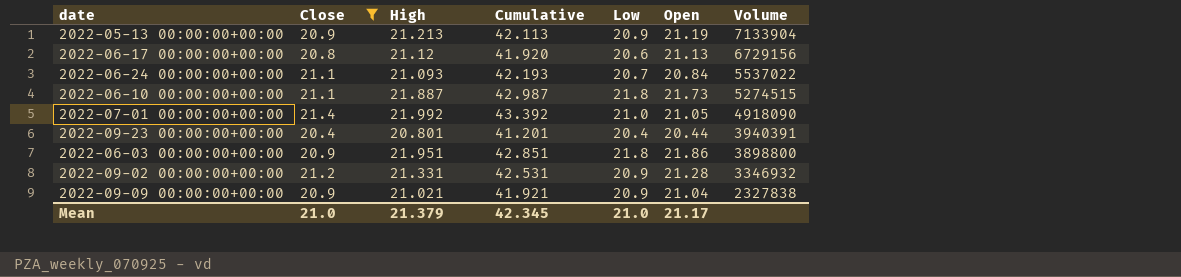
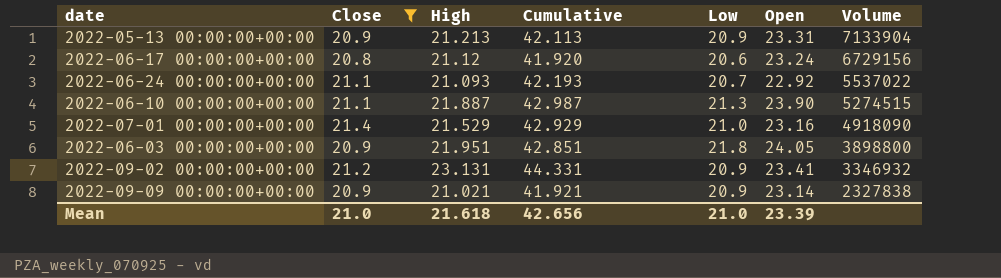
row 2022-09-23 00:00:00+00:00: 20.4 | 20.801 | 41.201 | 20.4 | 20.44 | 3940391 -> none
2022-05-13 00:00:00+00:00 | Open: 21.19 -> 23.31
2022-06-17 00:00:00+00:00 | Open: 21.13 -> 23.24
2022-06-24 00:00:00+00:00 | Open: 20.84 -> 22.92
2022-06-10 00:00:00+00:00 | Low: 21.8 -> 21.3
2022-06-10 00:00:00+00:00 | Open: 21.73 -> 23.90
2022-07-01 00:00:00+00:00 | High: 21.992 -> 21.529
2022-07-01 00:00:00+00:00 | Cumulative: 43.392 -> 42.929
2022-07-01 00:00:00+00:00 | Open: 21.05 -> 23.16
2022-06-03 00:00:00+00:00 | Open: 21.86 -> 24.05
2022-09-02 00:00:00+00:00 | High: 21.331 -> 23.131
2022-09-02 00:00:00+00:00 | Cumulative: 42.531 -> 44.331
2022-09-02 00:00:00+00:00 | Open: 21.28 -> 23.41
2022-09-09 00:00:00+00:00 | Open: 21.04 -> 23.14
Mean | High: 21.379 -> 21.618
Mean | Cumulative: 42.345 -> 42.656
Mean | Open: 21.17 -> 23.39

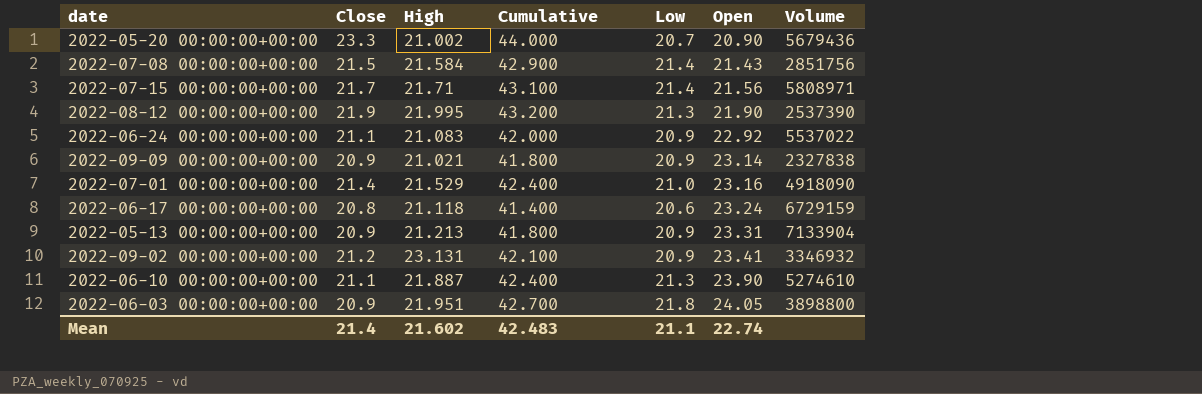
filter: Close <= 21.4 -> none
row order: Volume descending -> Open ascending
column Cumulative | formula: [Close] + [High] -> [Close] + [Low]
2022-06-24 00:00:00+00:00 | High: 21.093 -> 21.083
2022-06-24 00:00:00+00:00 | Low: 20.7 -> 20.9
2022-06-17 00:00:00+00:00 | High: 21.12 -> 21.118
2022-06-17 00:00:00+00:00 | Volume: 6729156 -> 6729159
2022-06-10 00:00:00+00:00 | Volume: 5274515 -> 5274610
Mean | Close: 21.0 -> 21.4
Mean | High: 21.618 -> 21.602
Mean | Cumulative: 42.656 -> 42.483
Mean | Low: 21.0 -> 21.1
Mean | Open: 23.39 -> 22.74

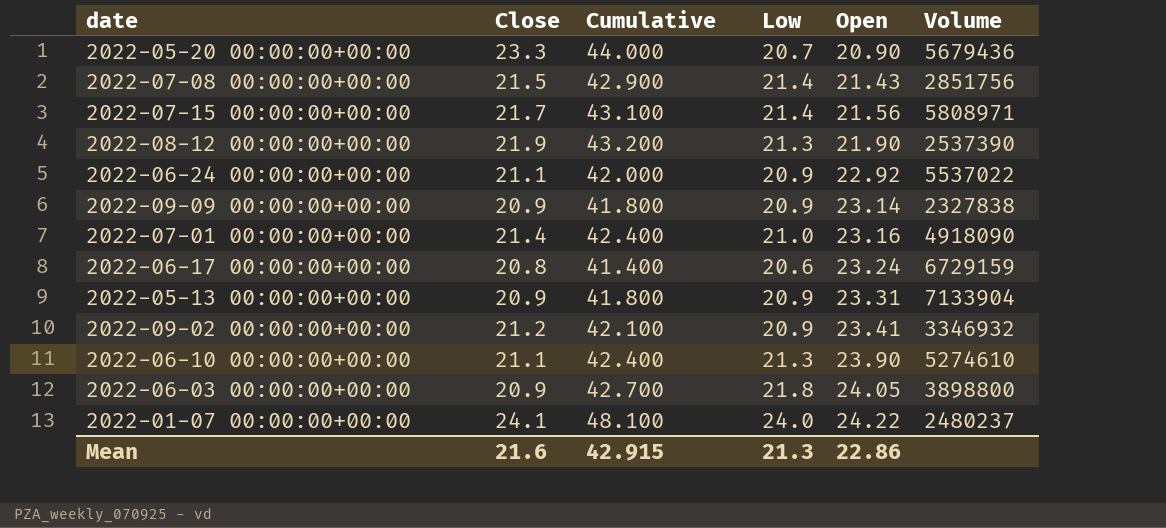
column High | position: 3 -> none
row 2022-01-07 00:00:00+00:00: none -> 24.1 | 48.100 | 24.0 | 24.22 | 2480237
Mean | Close: 21.4 -> 21.6
Mean | Cumulative: 42.483 -> 42.915
Mean | Low: 21.1 -> 21.3
Mean | Open: 22.74 -> 22.86

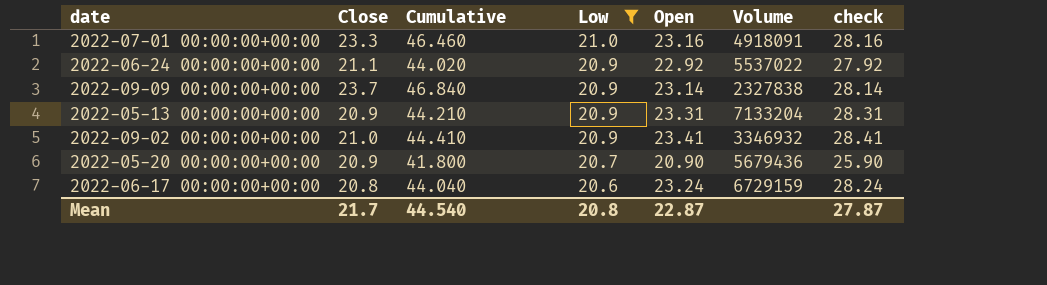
filter: none -> Low <= 21.0
row order: Open ascending -> Low descending
column Cumulative | formula: [Close] + [Low] -> [Close] + [Open]
column check | formula: none -> [Open] + 5
2022-07-01 00:00:00+00:00 | Close: 21.4 -> 23.3
2022-07-01 00:00:00+00:00 | Volume: 4918090 -> 4918091
2022-09-09 00:00:00+00:00 | Close: 20.9 -> 23.7
2022-05-13 00:00:00+00:00 | Volume: 7133904 -> 7133204
2022-09-02 00:00:00+00:00 | Close: 21.2 -> 21.0
2022-05-20 00:00:00+00:00 | Close: 23.3 -> 20.9
Mean | Close: 21.6 -> 21.7
Mean | Cumulative: 42.915 -> 44.540
Mean | Low: 21.3 -> 20.8
Mean | Open: 22.86 -> 22.87

